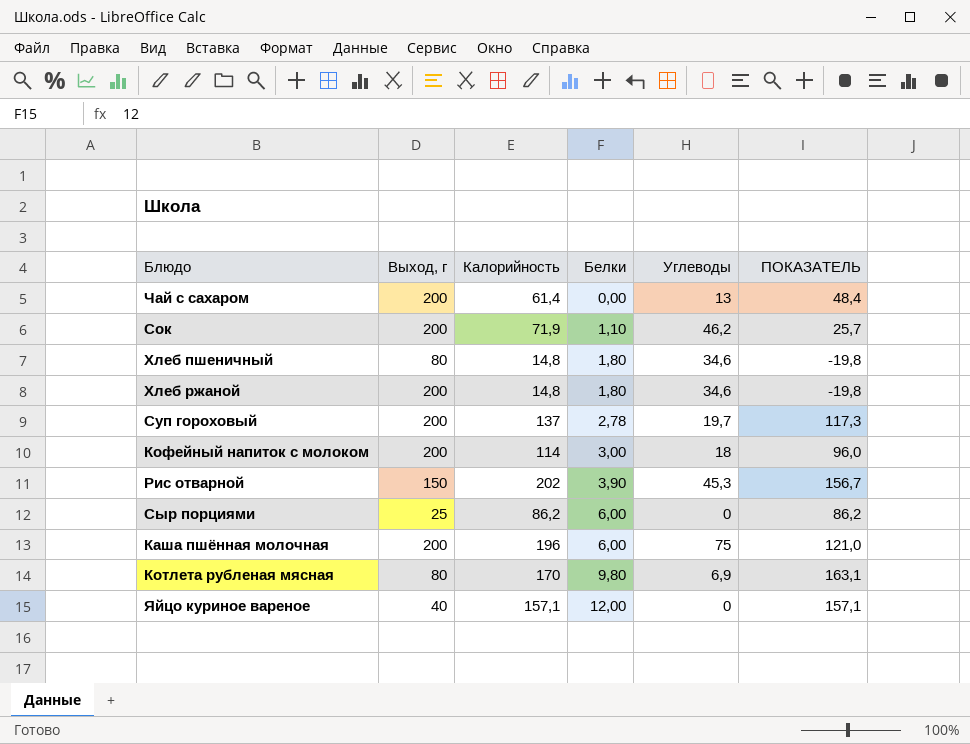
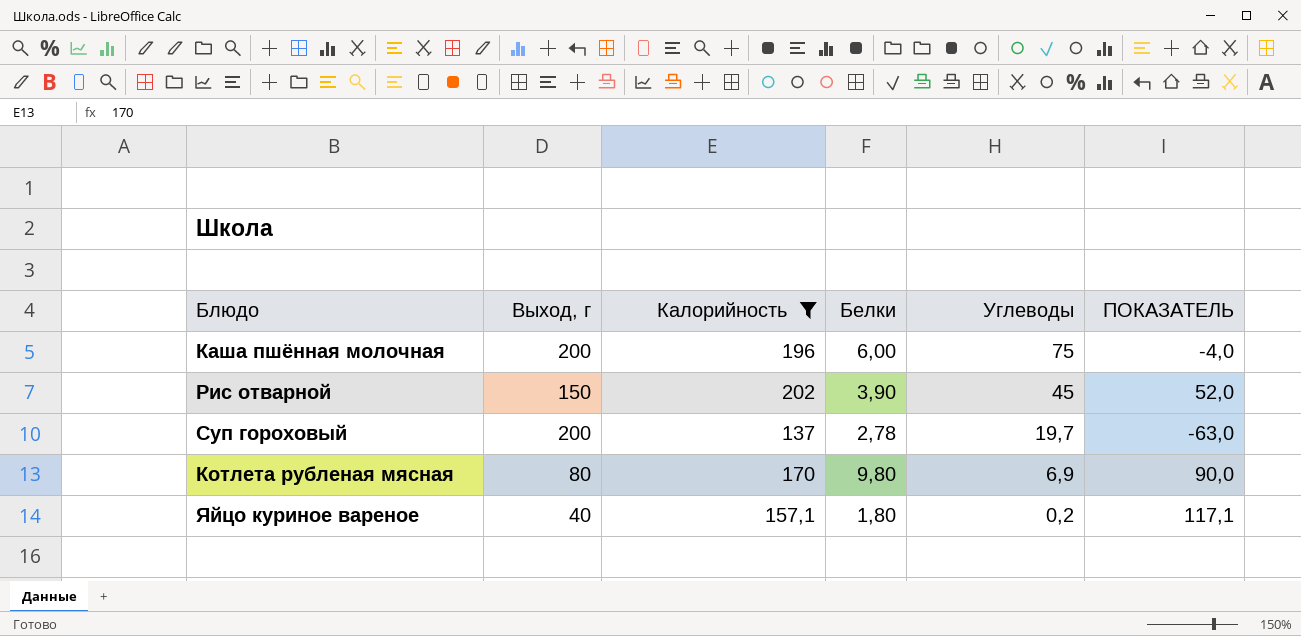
filter: none -> Калорийность >= 137
row order: Белки ascending -> Углеводы descending
column ПОКАЗАТЕЛЬ | formula: [Калорийность] - [Углеводы] -> [Калорийность] - [Выход, г]
Рис отварной | Углеводы: 45,3 -> 45
Яйцо куриное вареное | Белки: 12,00 -> 1,80
Яйцо куриное вареное | Углеводы: 0 -> 0,2

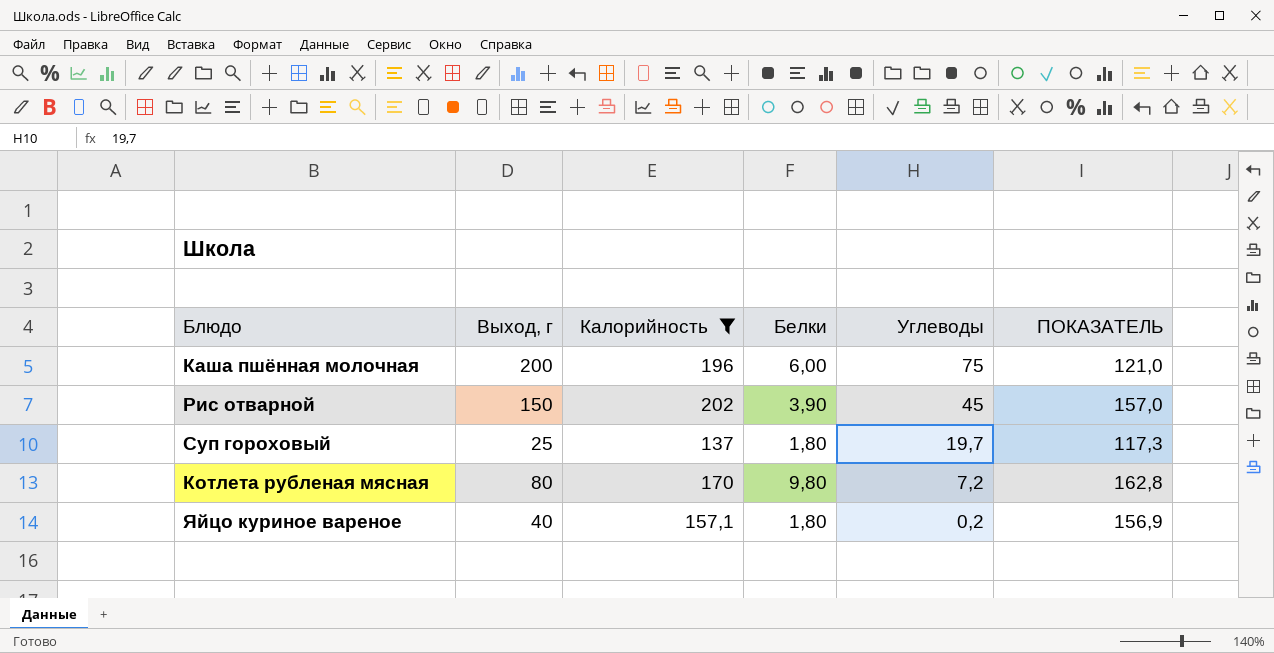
column ПОКАЗАТЕЛЬ | formula: [Калорийность] - [Выход, г] -> [Калорийность] - [Углеводы]
Суп гороховый | Выход, г: 200 -> 25
Суп гороховый | Белки: 2,78 -> 1,80
Котлета рубленая мясная | Углеводы: 6,9 -> 7,2

